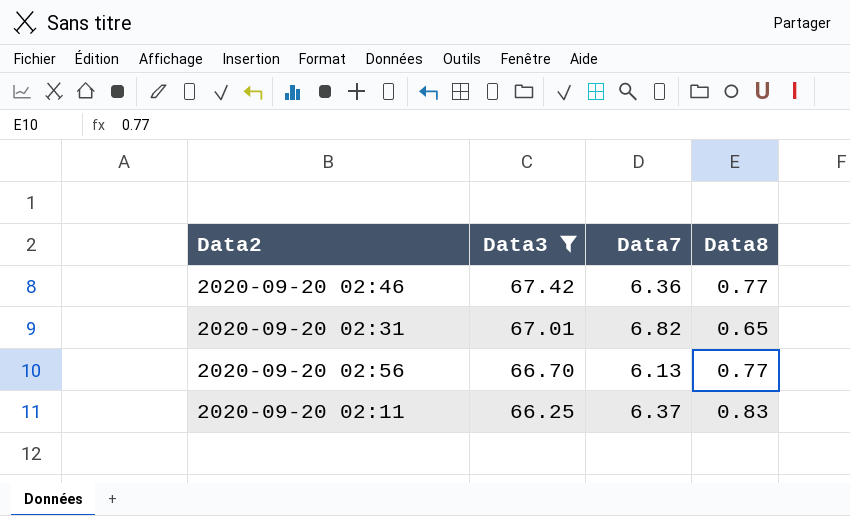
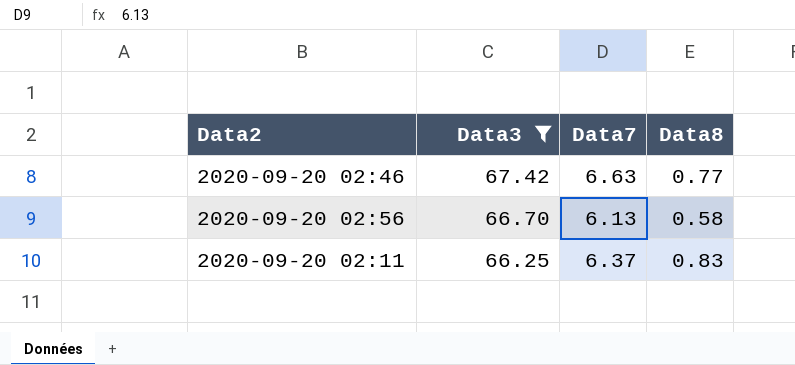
row 2020-09-20 02:31: 67.01 | 6.82 | 0.65 -> none
2020-09-20 02:46 | Data7: 6.36 -> 6.63
2020-09-20 02:56 | Data8: 0.77 -> 0.58

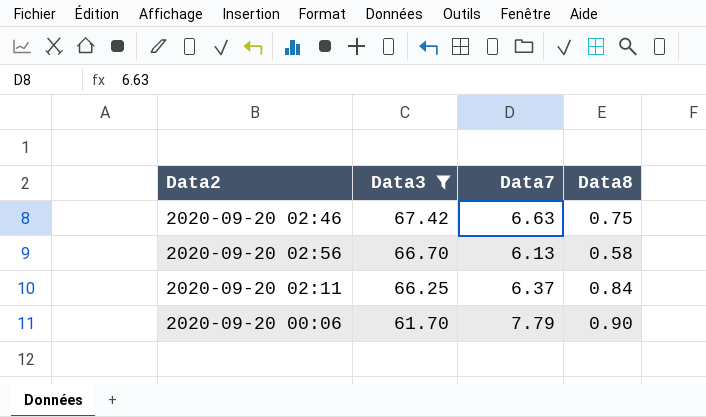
2020-09-20 02:46 | Data8: 0.77 -> 0.75
2020-09-20 02:11 | Data8: 0.83 -> 0.84
row 2020-09-20 00:06: none -> 61.70 | 7.79 | 0.90

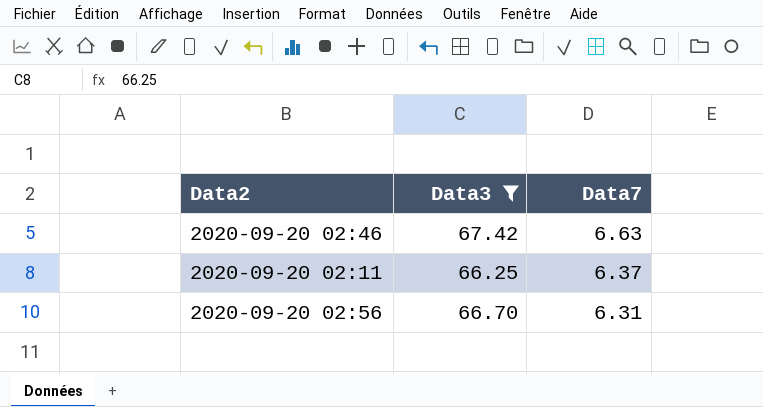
row order: Data3 descending -> Data7 descending
column Data8 | position: 4 -> none
row 2020-09-20 00:06: 61.70 | 7.79 | 0.90 -> none
2020-09-20 02:56 | Data7: 6.13 -> 6.31

